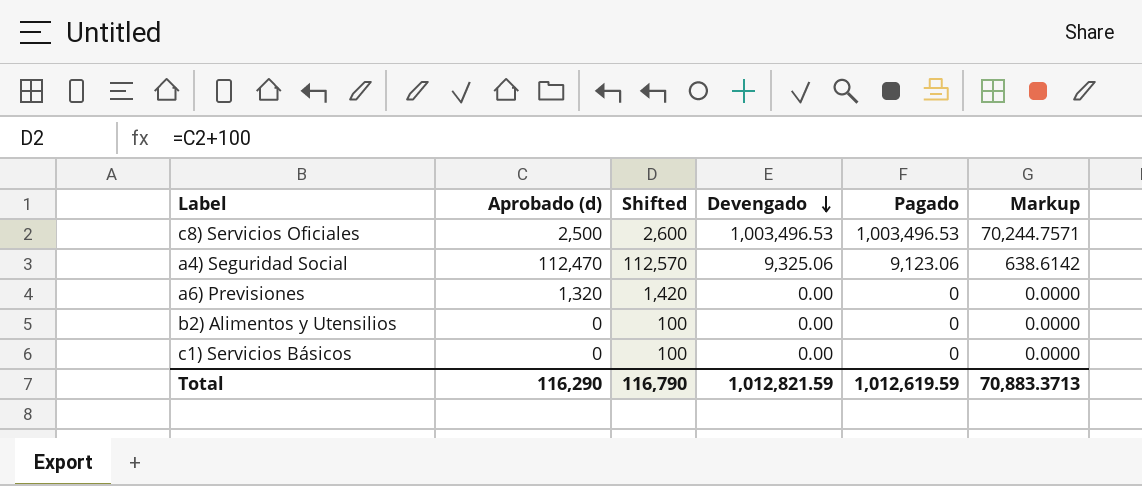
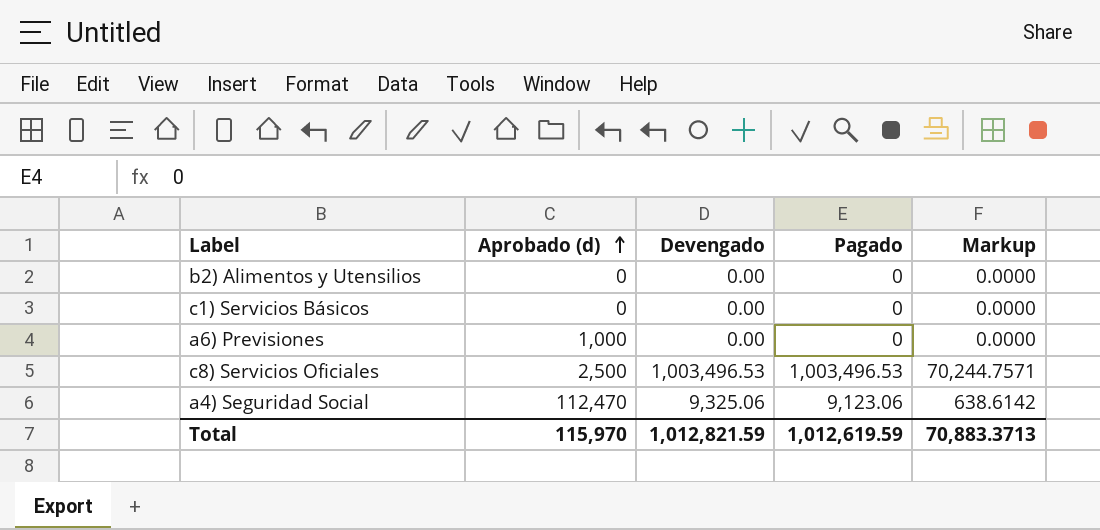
row order: Devengado descending -> Aprobado (d) ascending
column Shifted | formula: [Aprobado (d)] + 100 -> none
a6) Previsiones | Aprobado (d): 1,320 -> 1,000
Total | Aprobado (d): 116,290 -> 115,970

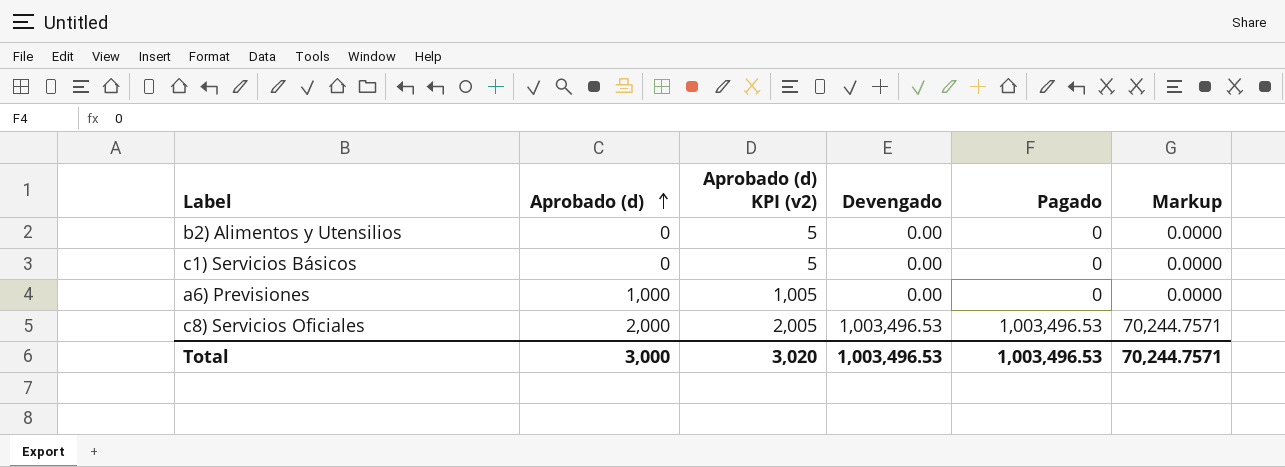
column Aprobado (d) KPI (v2) | formula: none -> [Aprobado (d)] + 5
row a4) Seguridad Social: 112,470 | 9,325.06 | 9,123.06 | 638.6142 -> none
c8) Servicios Oficiales | Aprobado (d): 2,500 -> 2,000
Total | Aprobado (d): 115,970 -> 3,000
Total | Devengado: 1,012,821.59 -> 1,003,496.53
Total | Pagado: 1,012,619.59 -> 1,003,496.53
Total | Markup: 70,883.3713 -> 70,244.7571

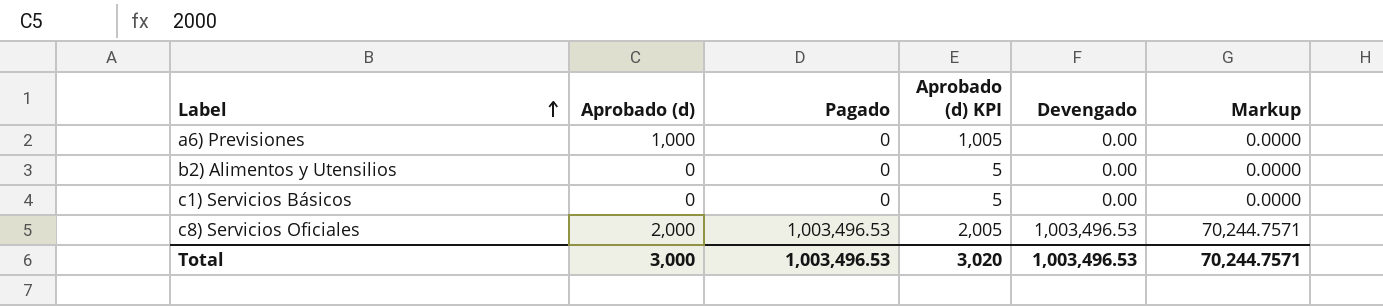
row order: Aprobado (d) ascending -> Label ascending
column Pagado | position: 5 -> 3
column name: Aprobado (d) KPI (v2) -> Aprobado (d) KPI

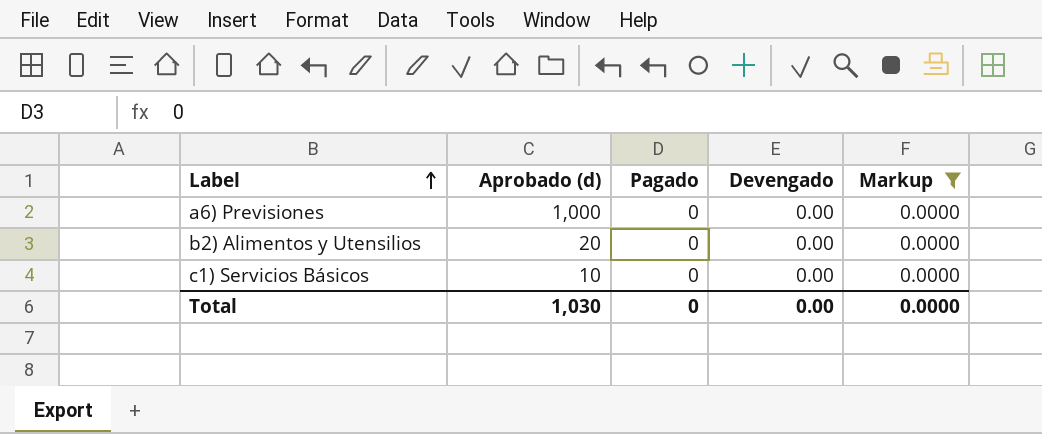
filter: none -> Markup = 0.0000
column Aprobado (d) KPI | formula: [Aprobado (d)] + 5 -> none
b2) Alimentos y Utensilios | Aprobado (d): 0 -> 20
c1) Servicios Básicos | Aprobado (d): 0 -> 10
Total | Aprobado (d): 3,000 -> 1,030
Total | Pagado: 1,003,496.53 -> 0
Total | Devengado: 1,003,496.53 -> 0.00
Total | Markup: 70,244.7571 -> 0.0000

